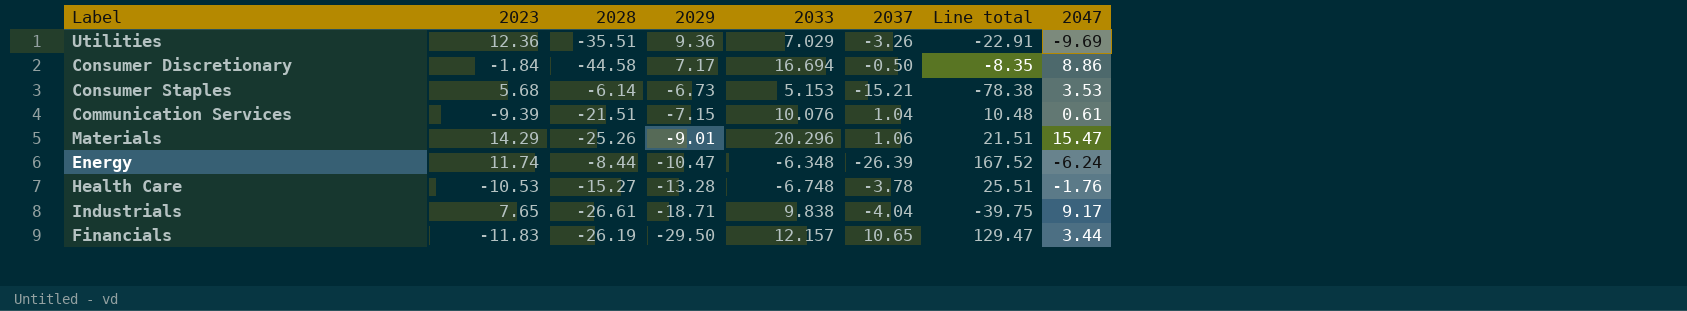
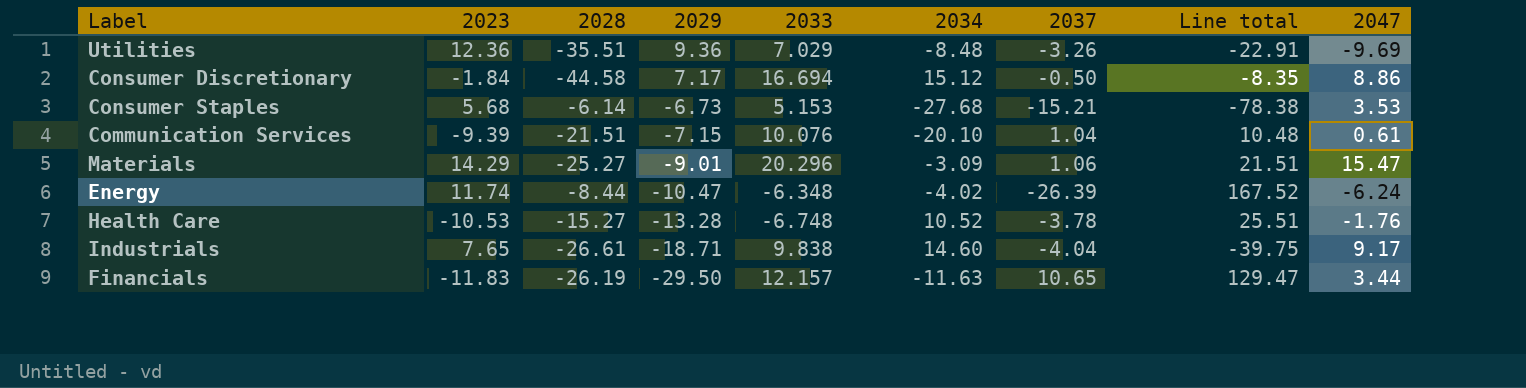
column 2034 | position: none -> 6
Materials | 2028: -25.26 -> -25.27

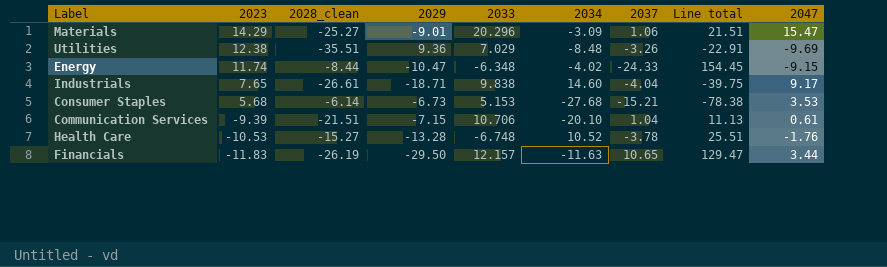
row order: 2029 descending -> 2023 descending
column name: 2028 -> 2028_clean
row Consumer Discretionary: -1.84 | -44.58 | 7.17 | 16.694 | 15.12 | -0.50 | -8.35 | 8.86 -> none
Utilities | 2023: 12.36 -> 12.38
Energy | 2037: -26.39 -> -24.33
Energy | Line total: 167.52 -> 154.45
Energy | 2047: -6.24 -> -9.15
Communication Services | 2033: 10.076 -> 10.706
Communication Services | Line total: 10.48 -> 11.13

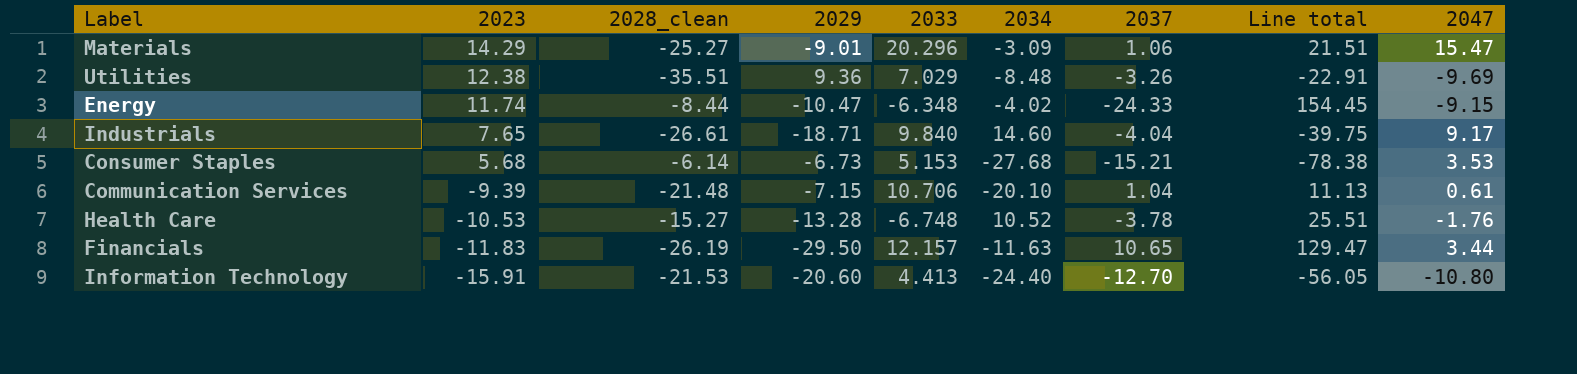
Industrials | 2033: 9.838 -> 9.840
Communication Services | 2028_clean: -21.51 -> -21.48
row Information Technology: none -> -15.91 | -21.53 | -20.60 | 4.413 | -24.40 | -12.70 | -56.05 | -10.80

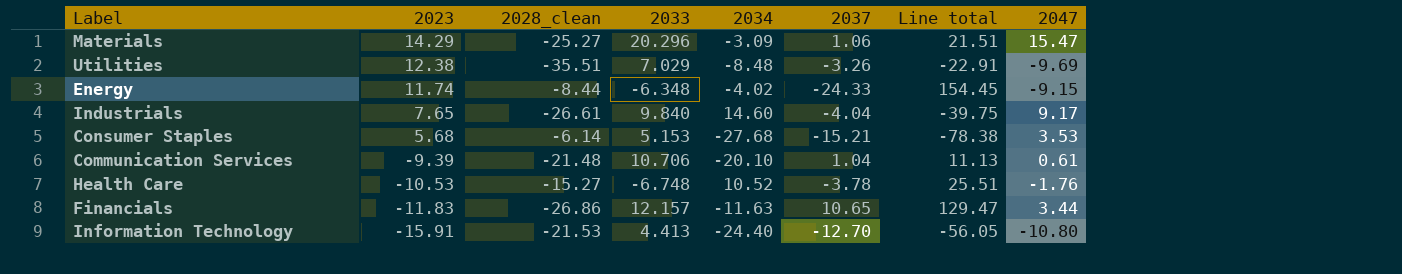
column 2029 | position: 4 -> none
Financials | 2028_clean: -26.19 -> -26.86

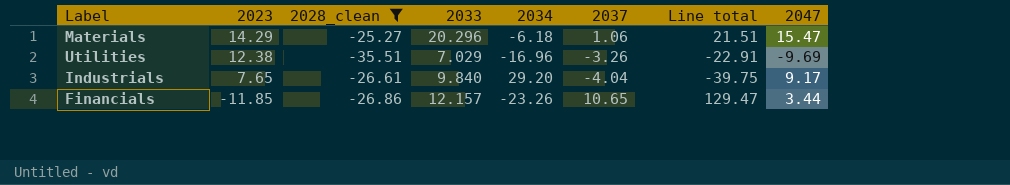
filter: none -> 2028_clean <= -25.27
Materials | 2034: -3.09 -> -6.18
Utilities | 2034: -8.48 -> -16.96
Industrials | 2034: 14.60 -> 29.20
Financials | 2023: -11.83 -> -11.85
Financials | 2034: -11.63 -> -23.26

